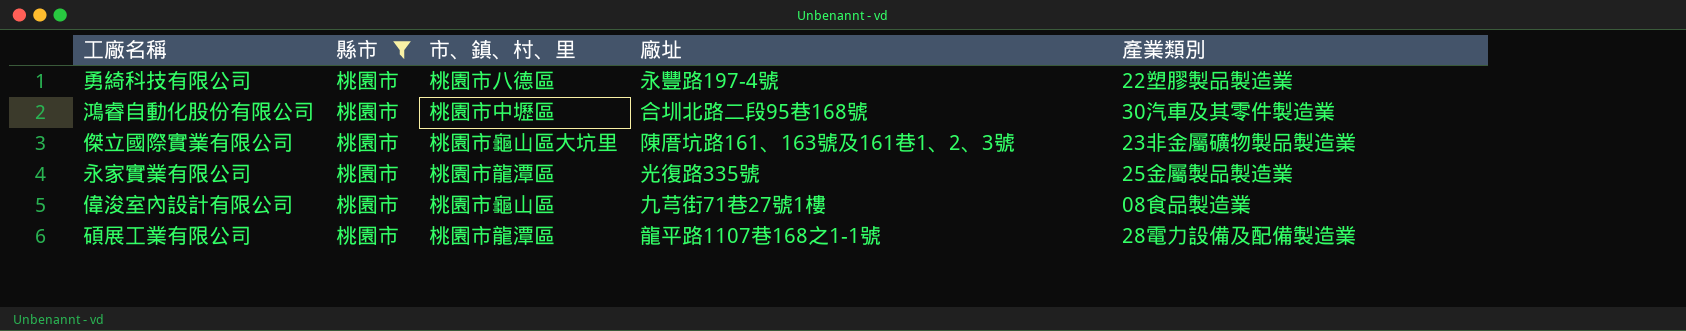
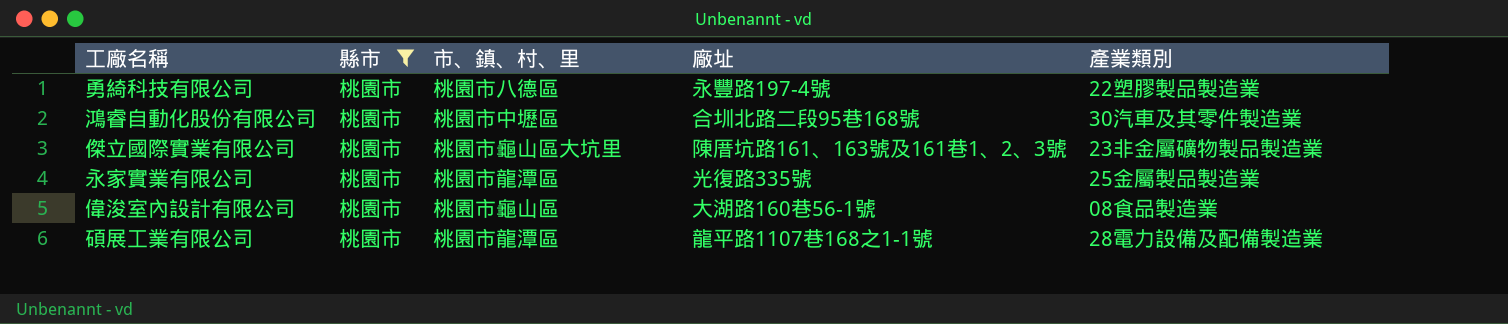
偉浚室內設計有限公司 | 廠址: 九芎街71巷27號1樓 -> 大湖路160巷56-1號

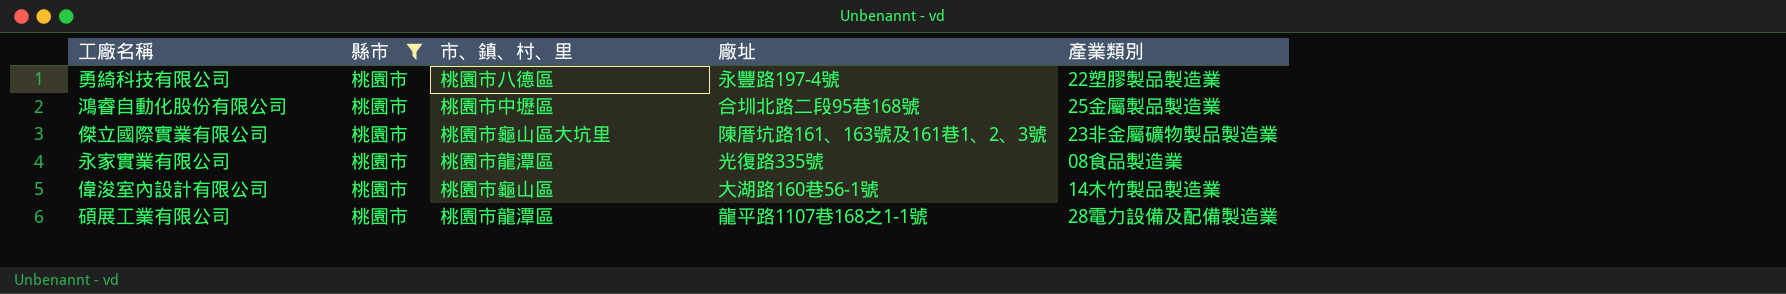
鴻睿自動化股份有限公司 | 產業類別: 30汽車及其零件製造業 -> 25金屬製品製造業
永家實業有限公司 | 產業類別: 25金屬製品製造業 -> 08食品製造業
偉浚室內設計有限公司 | 產業類別: 08食品製造業 -> 14木竹製品製造業

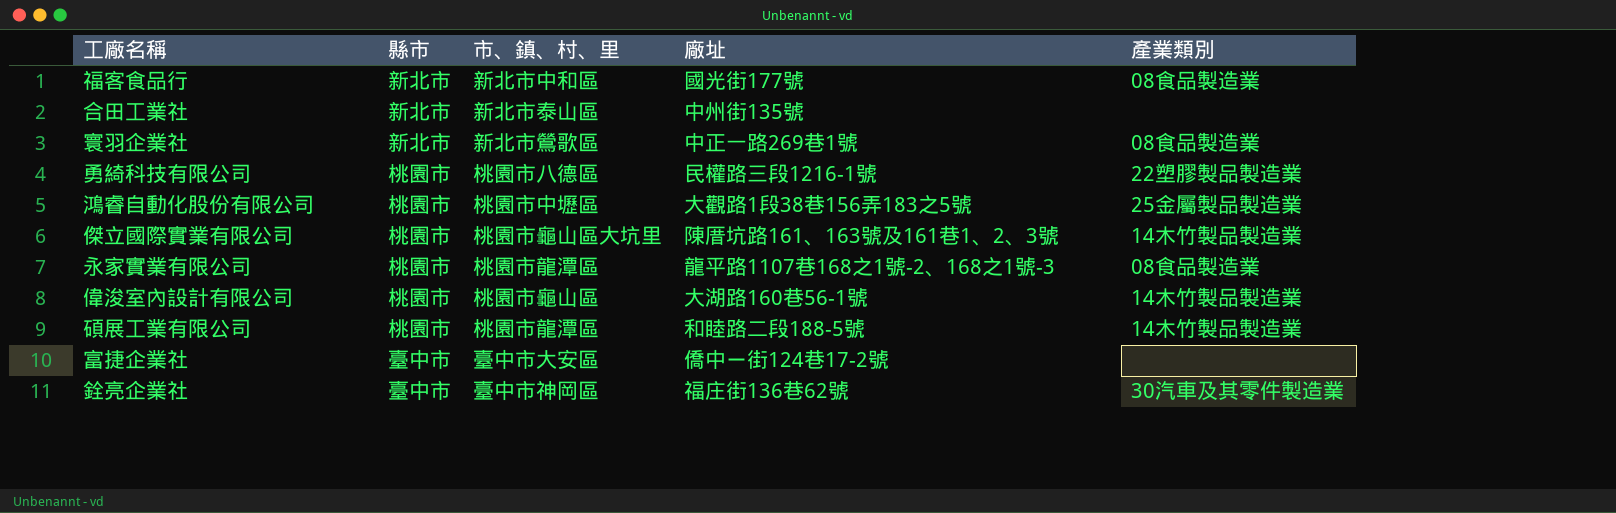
filter: 縣市 = 桃園市 -> none
勇綺科技有限公司 | 廠址: 永豐路197-4號 -> 民權路三段1216-1號
鴻睿自動化股份有限公司 | 廠址: 合圳北路二段95巷168號 -> 大觀路1段38巷156弄183之5號
傑立國際實業有限公司 | 產業類別: 23非金屬礦物製品製造業 -> 14木竹製品製造業
永家實業有限公司 | 廠址: 光復路335號 -> 龍平路1107巷168之1號-2、168之1號-3
碩展工業有限公司 | 廠址: 龍平路1107巷168之1-1號 -> 和睦路二段188-5號
碩展工業有限公司 | 產業類別: 28電力設備及配備製造業 -> 14木竹製品製造業

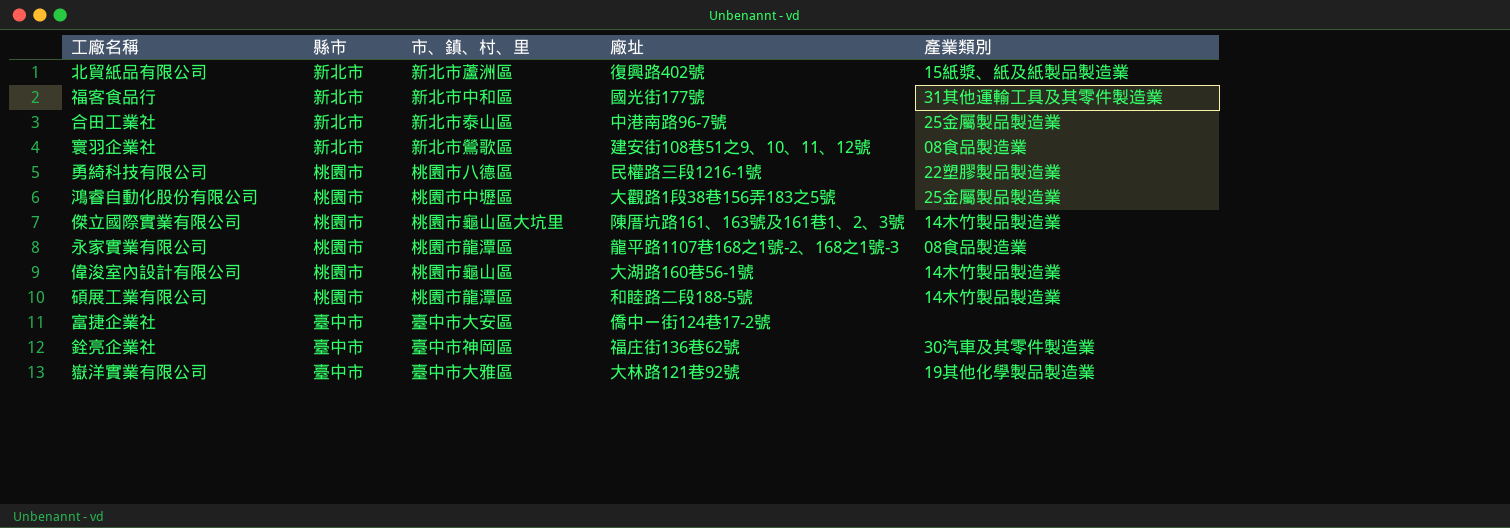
row 北貿紙品有限公司: none -> 新北市 | 新北市蘆洲區 | 復興路402號 | 15紙漿、紙及紙製品製造業
福客食品行 | 產業類別: 08食品製造業 -> 31其他運輸工具及其零件製造業
合田工業社 | 廠址: 中州街135號 -> 中港南路96-7號
合田工業社 | 產業類別: none -> 25金屬製品製造業
寰羽企業社 | 廠址: 中正一路269巷1號 -> 建安街108巷51之9、10、11、12號
row 嶽洋實業有限公司: none -> 臺中市 | 臺中市大雅區 | 大林路121巷92號 | 19其他化學製品製造業

